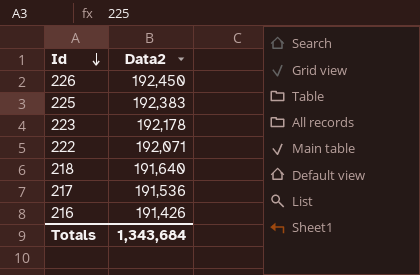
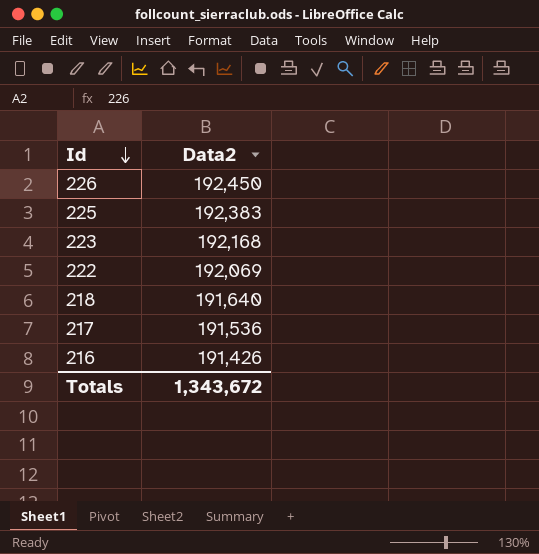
223 | Data2: 192,178 -> 192,168
222 | Data2: 192,071 -> 192,069
Totals | Data2: 1,343,684 -> 1,343,672

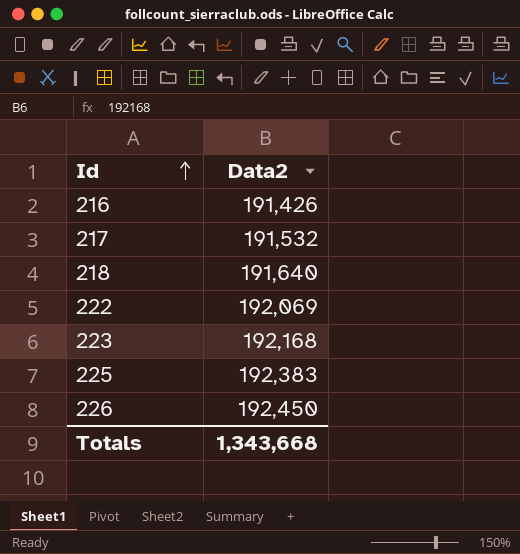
row order: Id descending -> Id ascending
217 | Data2: 191,536 -> 191,532
Totals | Data2: 1,343,672 -> 1,343,668

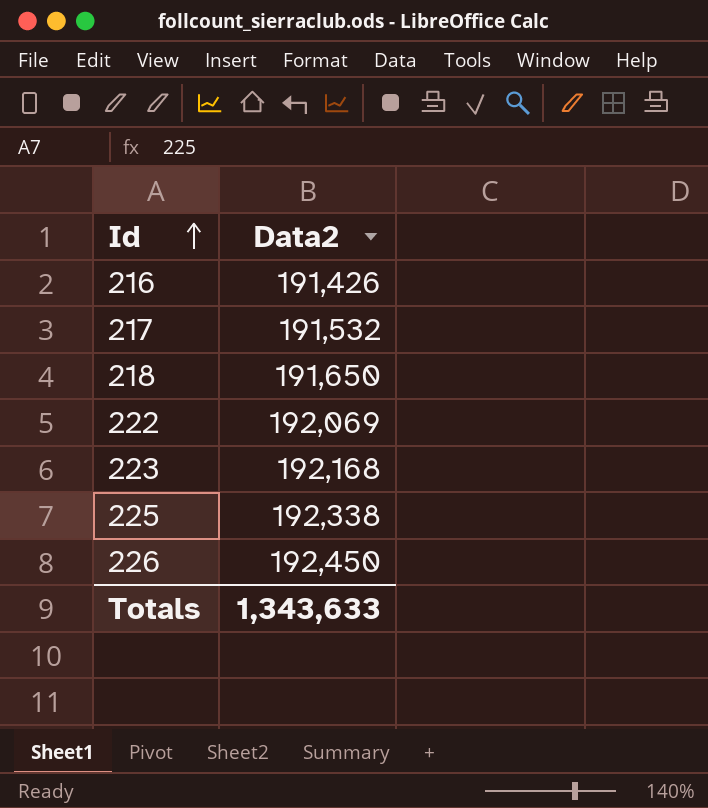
218 | Data2: 191,640 -> 191,650
225 | Data2: 192,383 -> 192,338
Totals | Data2: 1,343,668 -> 1,343,633

